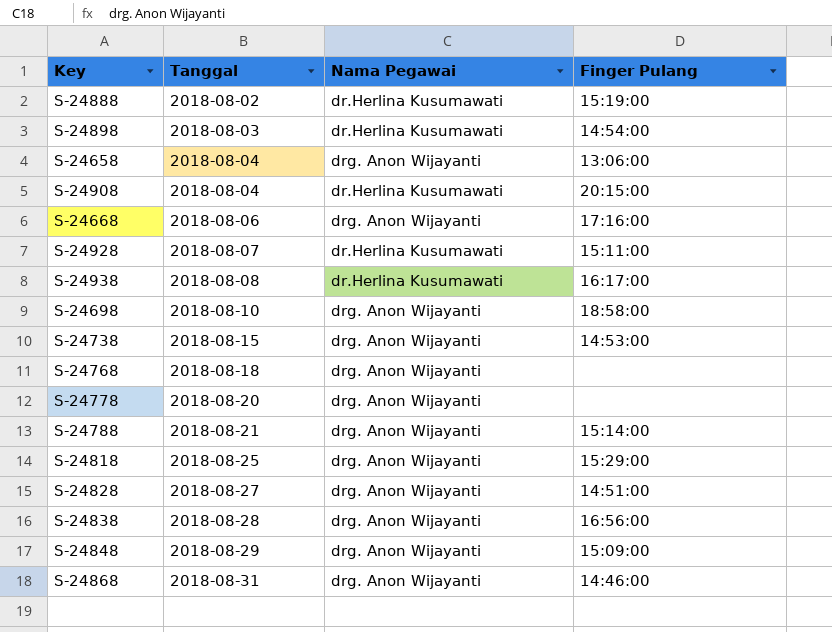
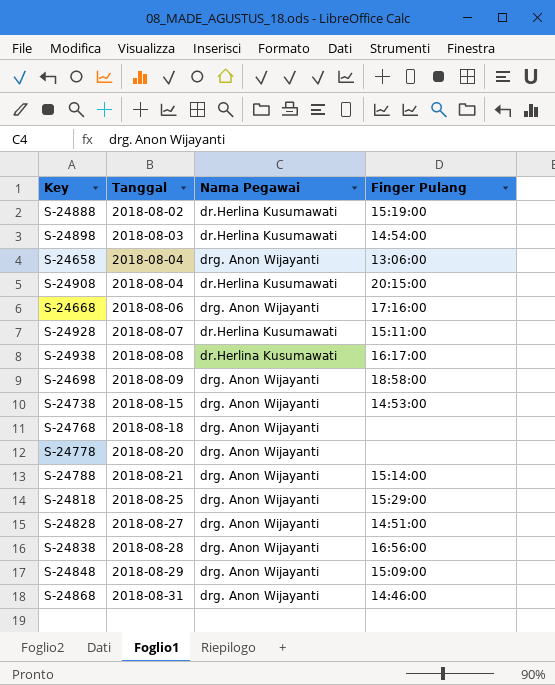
S-24698 | Tanggal: 2018-08-10 -> 2018-08-09

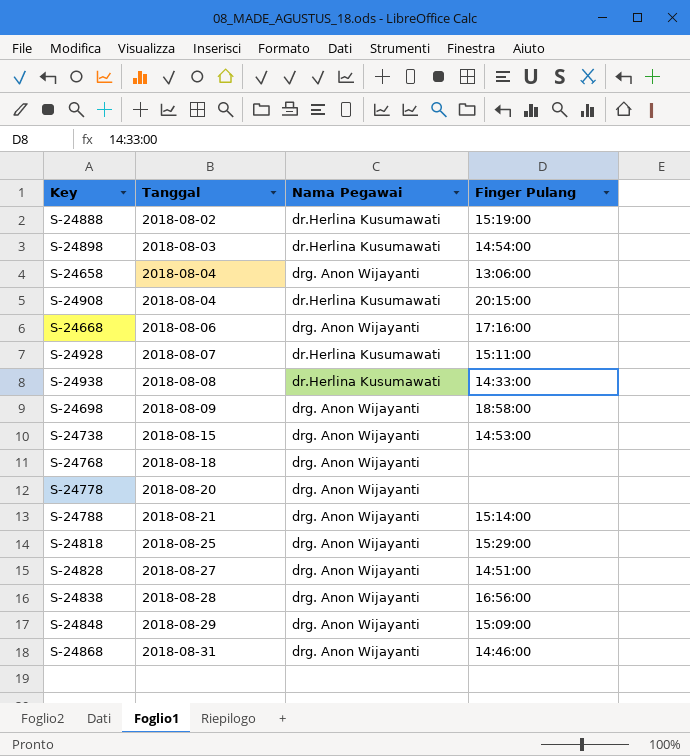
S-24938 | Finger Pulang: 16:17:00 -> 14:33:00

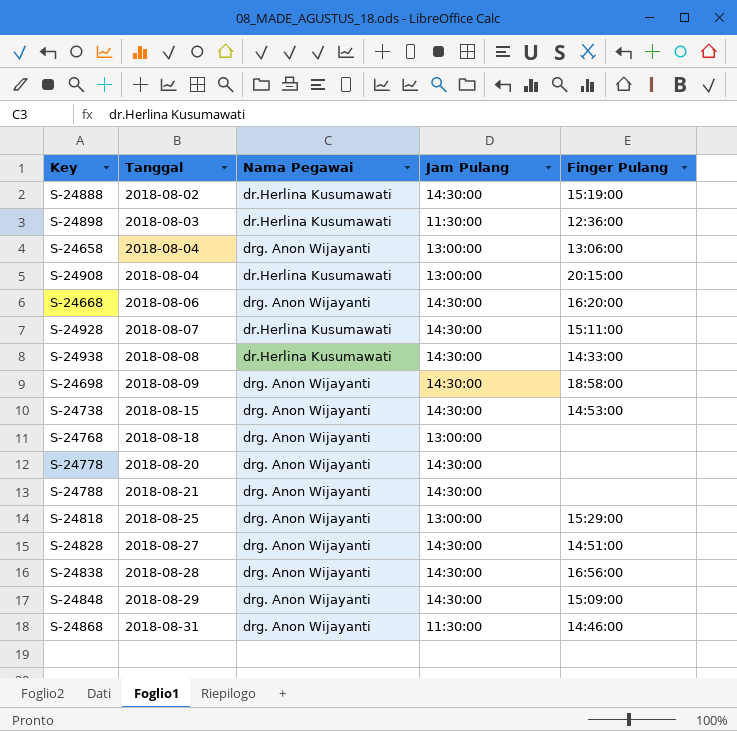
column Jam Pulang | position: none -> 4
S-24898 | Finger Pulang: 14:54:00 -> 12:36:00
S-24668 | Finger Pulang: 17:16:00 -> 16:20:00
S-24788 | Finger Pulang: 15:14:00 -> none

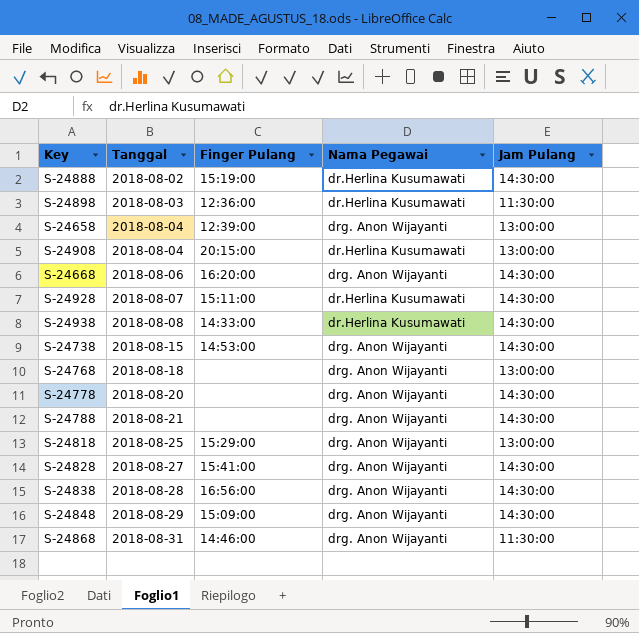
column Finger Pulang | position: 5 -> 3
row S-24698: 2018-08-09 | drg. Anon Wijayanti | 14:30:00 | 18:58:00 -> none
S-24658 | Finger Pulang: 13:06:00 -> 12:39:00
S-24828 | Finger Pulang: 14:51:00 -> 15:41:00

